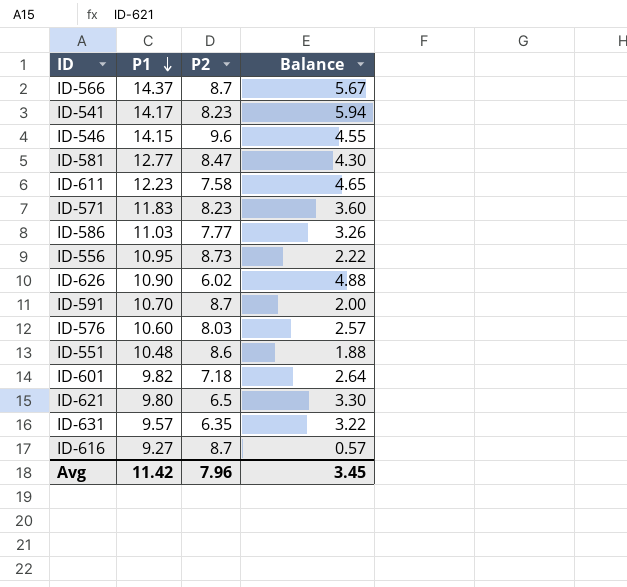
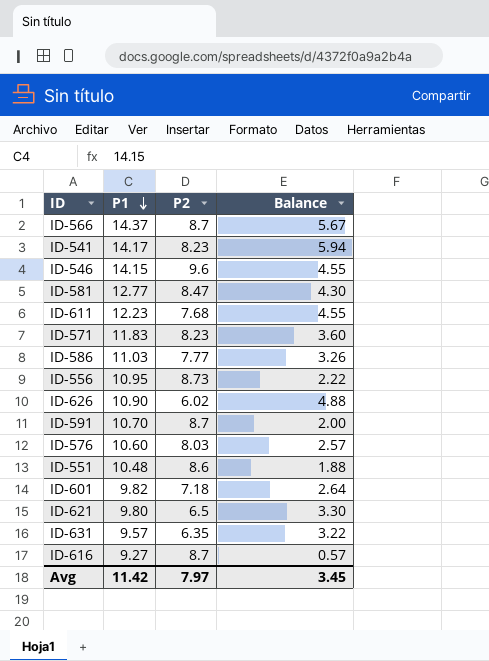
ID-611 | P2: 7.58 -> 7.68
ID-611 | Balance: 4.65 -> 4.55
Avg | P2: 7.96 -> 7.97

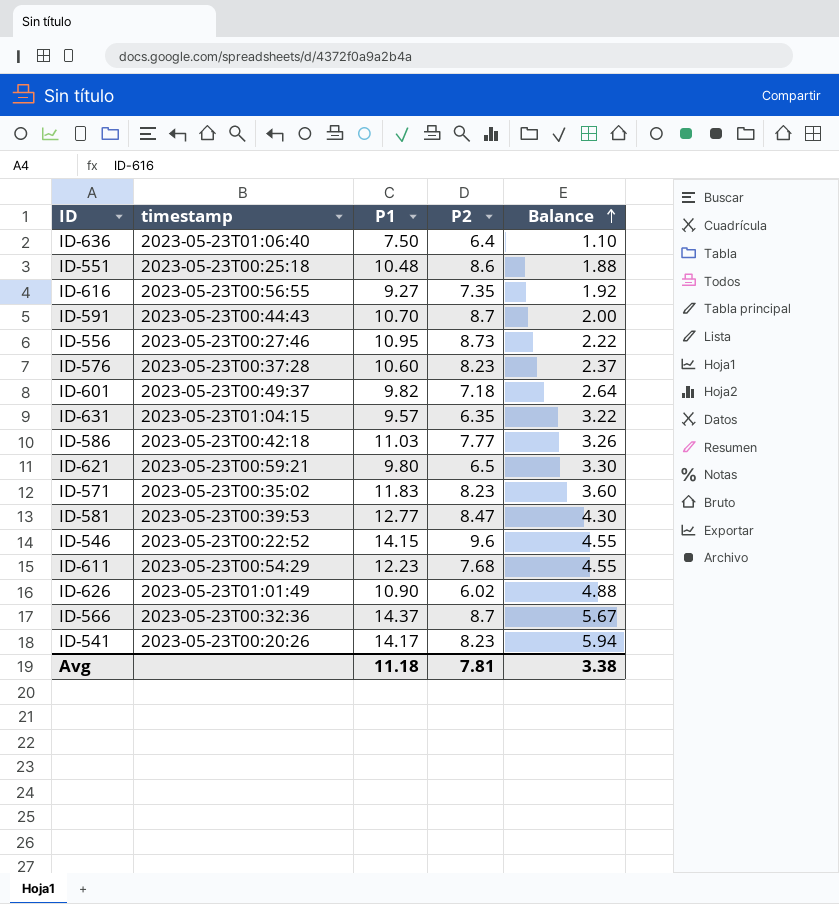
row order: P1 descending -> Balance ascending
column timestamp | position: none -> 2
row ID-636: none -> 2023-05-23T01:06:40 | 7.50 | 6.4 | 1.10
ID-616 | P2: 8.7 -> 7.35
ID-616 | Balance: 0.57 -> 1.92
ID-576 | P2: 8.03 -> 8.23
ID-576 | Balance: 2.57 -> 2.37
Avg | P1: 11.42 -> 11.18
Avg | P2: 7.97 -> 7.81
Avg | Balance: 3.45 -> 3.38

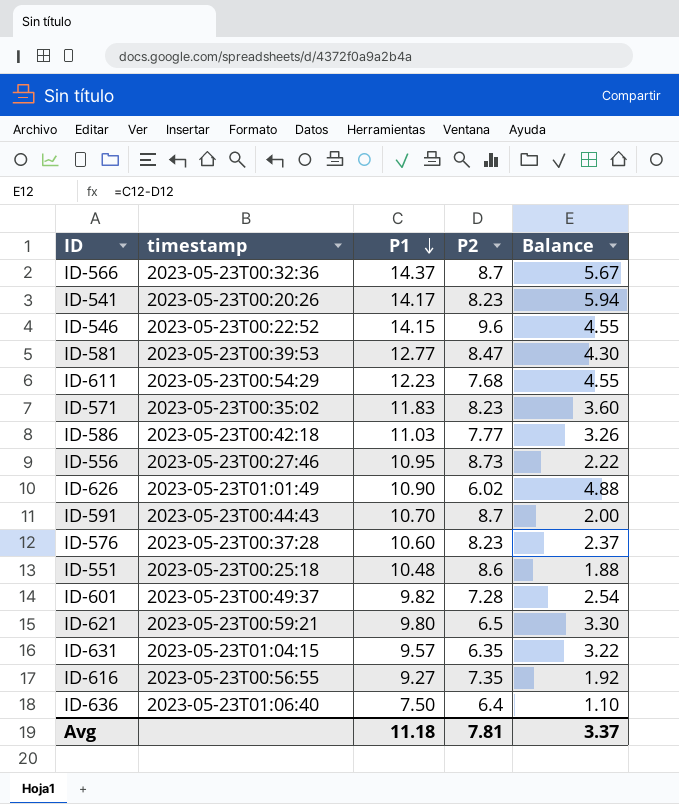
row order: Balance ascending -> P1 descending
ID-601 | P2: 7.18 -> 7.28
ID-601 | Balance: 2.64 -> 2.54
Avg | Balance: 3.38 -> 3.37

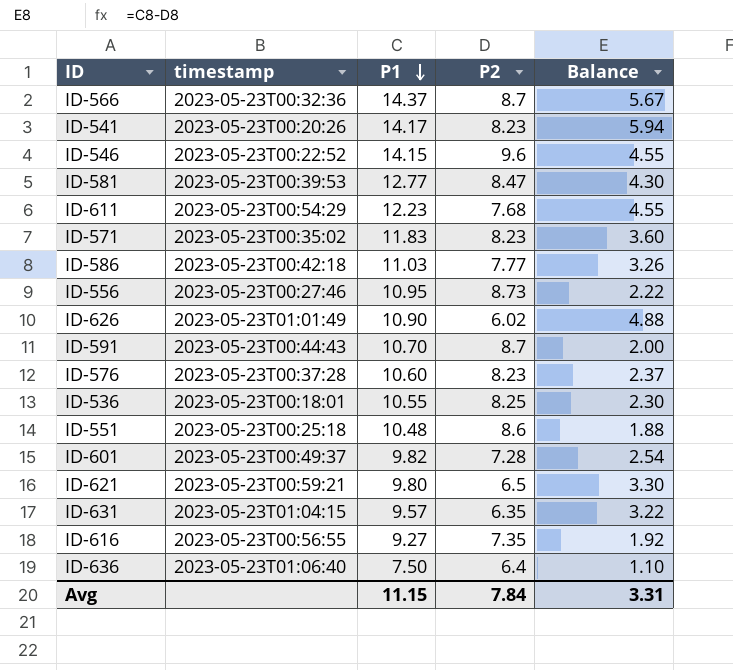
row ID-536: none -> 2023-05-23T00:18:01 | 10.55 | 8.25 | 2.30
Avg | P1: 11.18 -> 11.15
Avg | P2: 7.81 -> 7.84
Avg | Balance: 3.37 -> 3.31

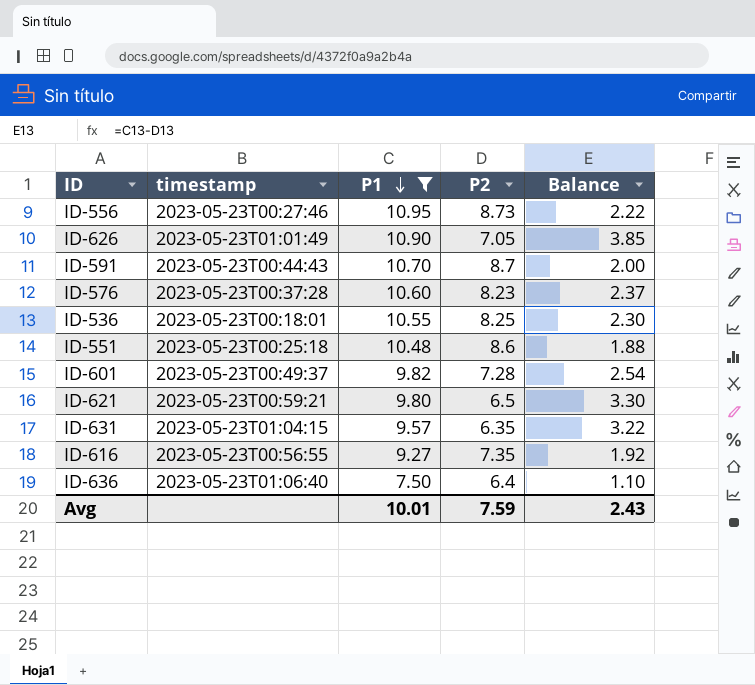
filter: none -> P1 <= 10.95
ID-626 | P2: 6.02 -> 7.05
ID-626 | Balance: 4.88 -> 3.85
Avg | P1: 11.15 -> 10.01
Avg | P2: 7.84 -> 7.59
Avg | Balance: 3.31 -> 2.43

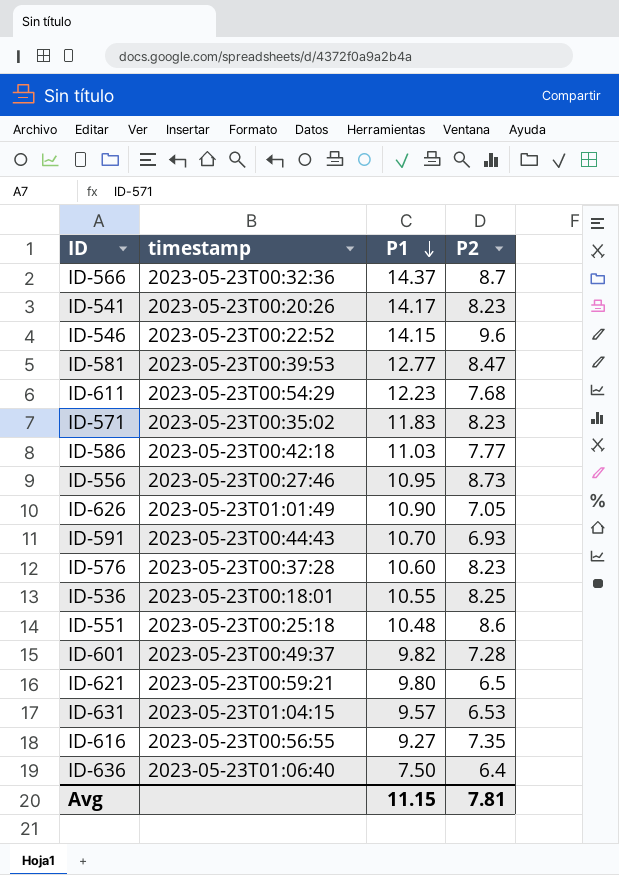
filter: P1 <= 10.95 -> none
column Balance | formula: [P1] - [P2] -> none
ID-591 | P2: 8.7 -> 6.93
ID-631 | P2: 6.35 -> 6.53
Avg | P1: 10.01 -> 11.15
Avg | P2: 7.59 -> 7.81

